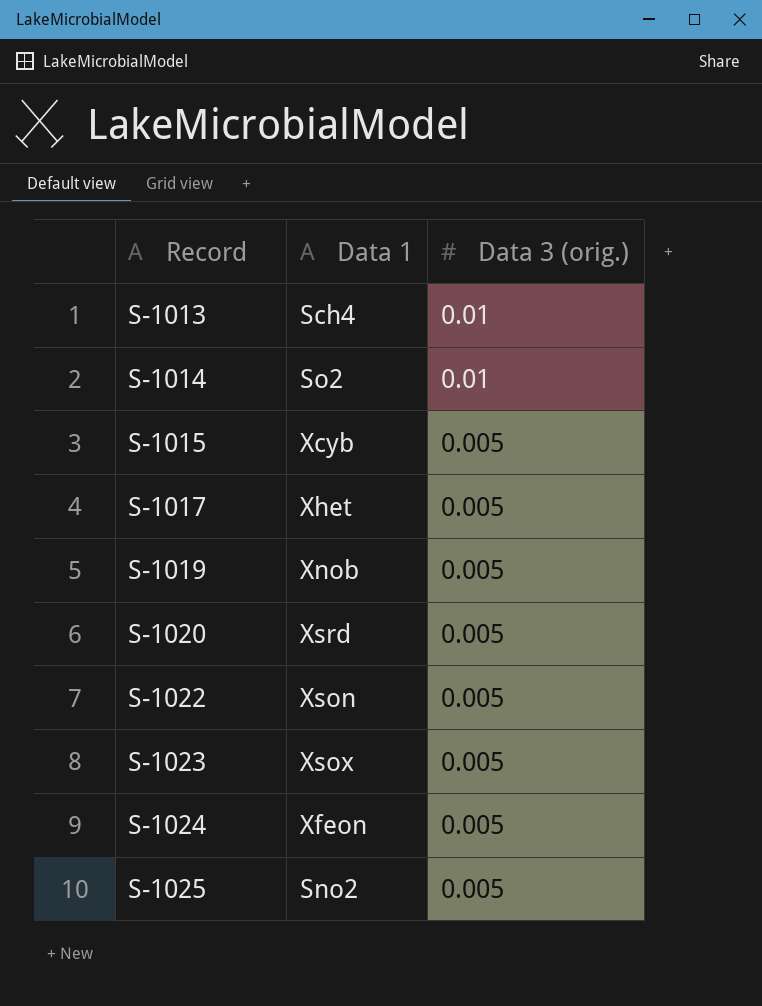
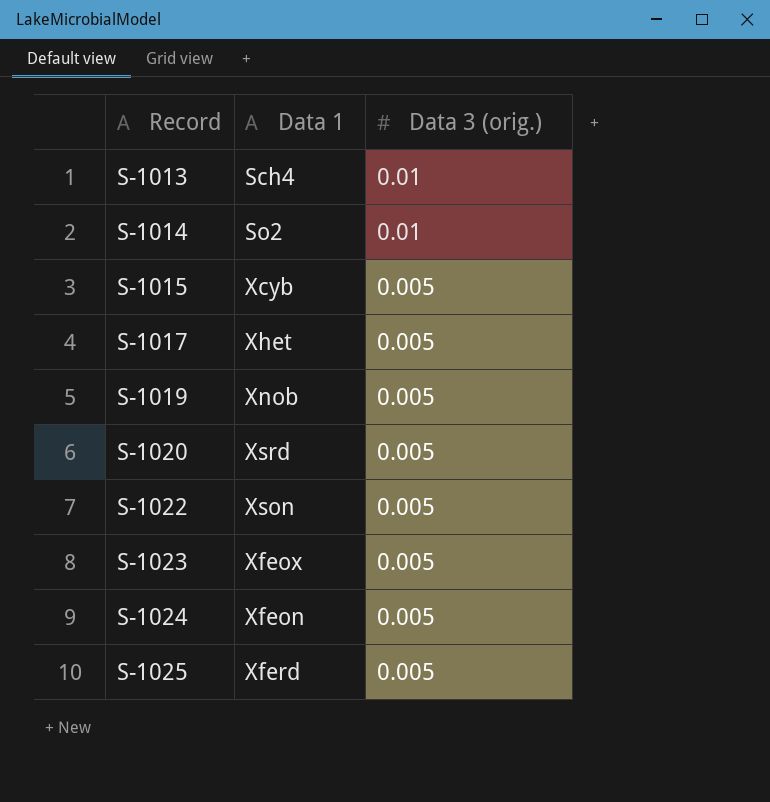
S-1023 | Data 1: Xsox -> Xfeox
S-1025 | Data 1: Sno2 -> Xferd

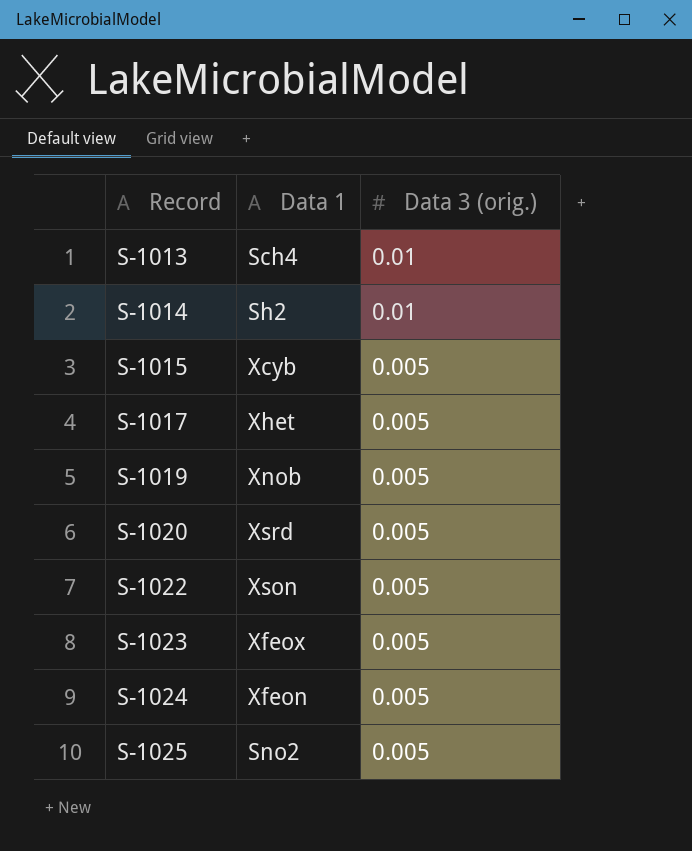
S-1014 | Data 1: So2 -> Sh2
S-1025 | Data 1: Xferd -> Sno2

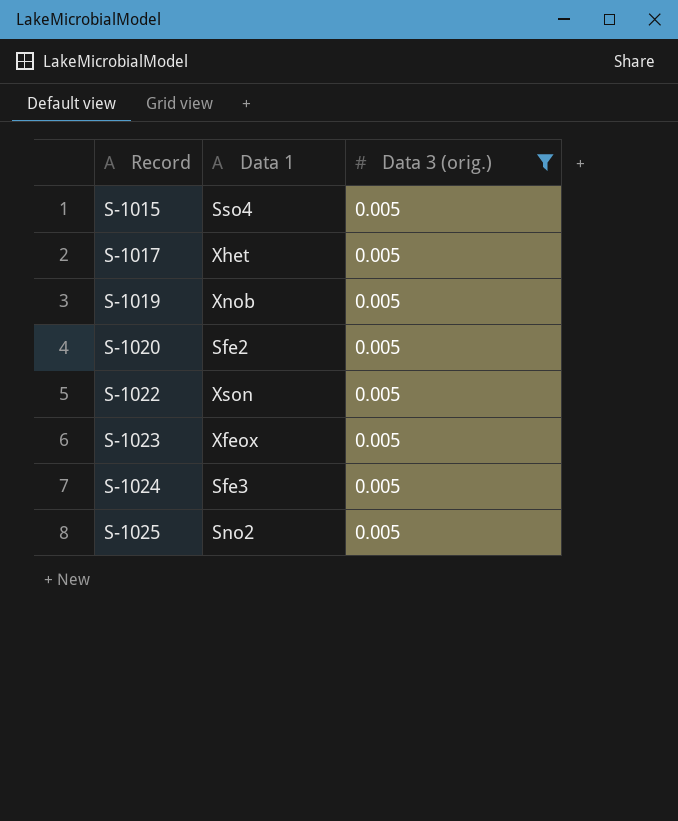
filter: none -> Data 3 (orig.) = 0.005
S-1015 | Data 1: Xcyb -> Sso4
S-1020 | Data 1: Xsrd -> Sfe2
S-1024 | Data 1: Xfeon -> Sfe3

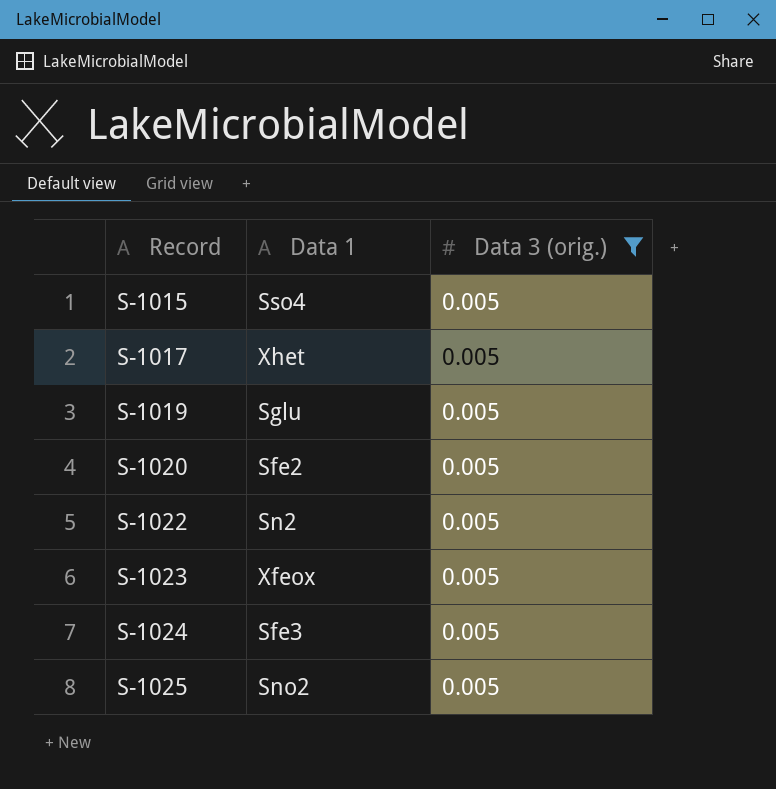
S-1019 | Data 1: Xnob -> Sglu
S-1022 | Data 1: Xson -> Sn2

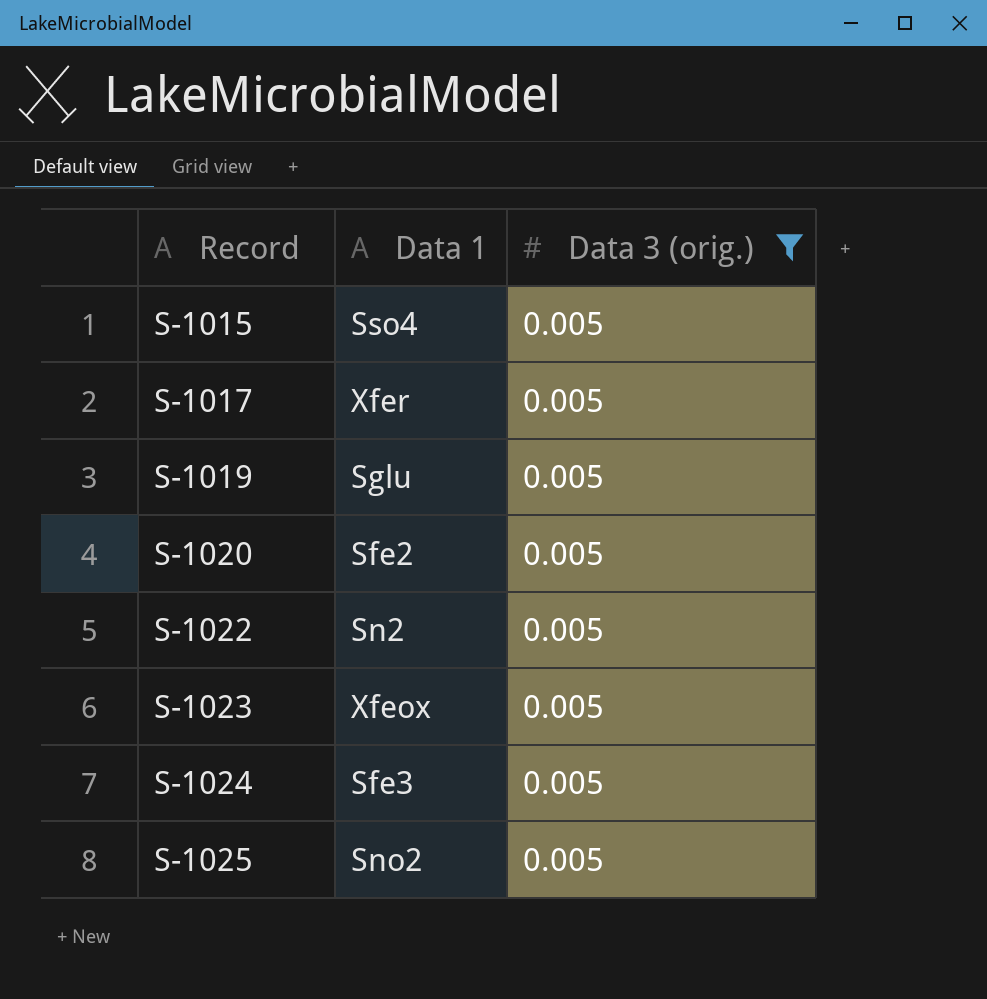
S-1017 | Data 1: Xhet -> Xfer

